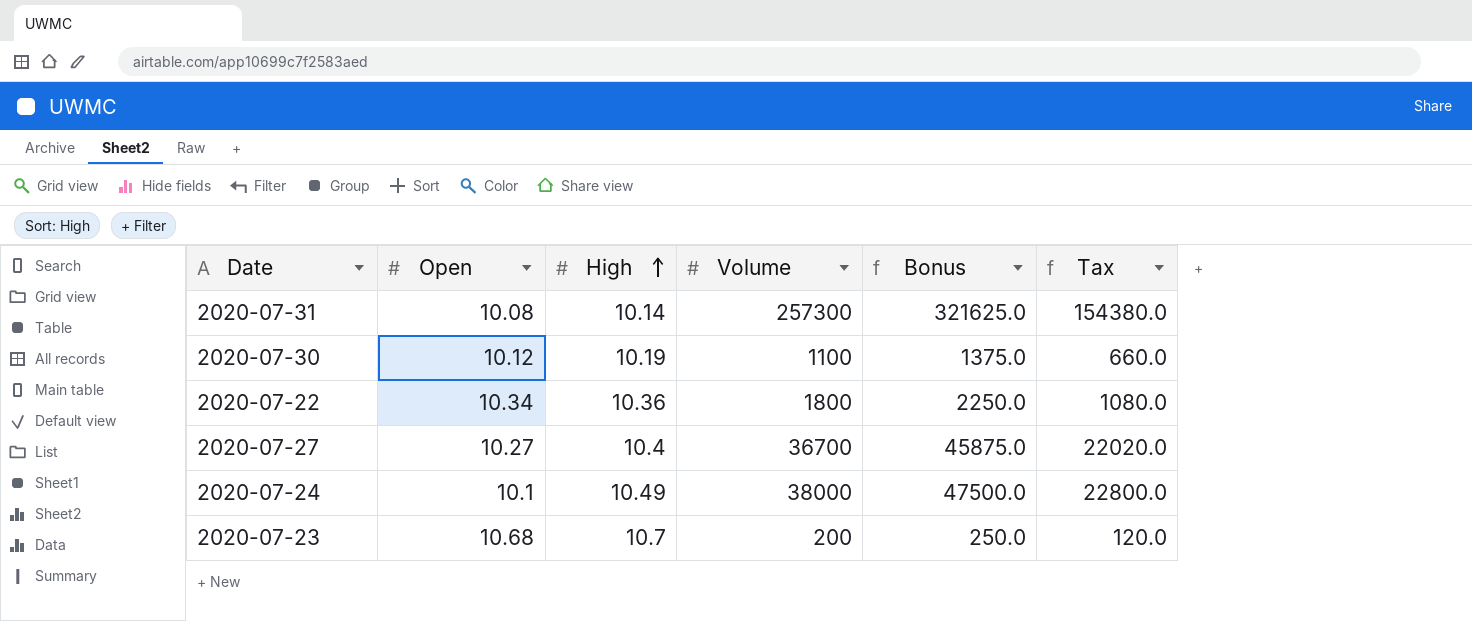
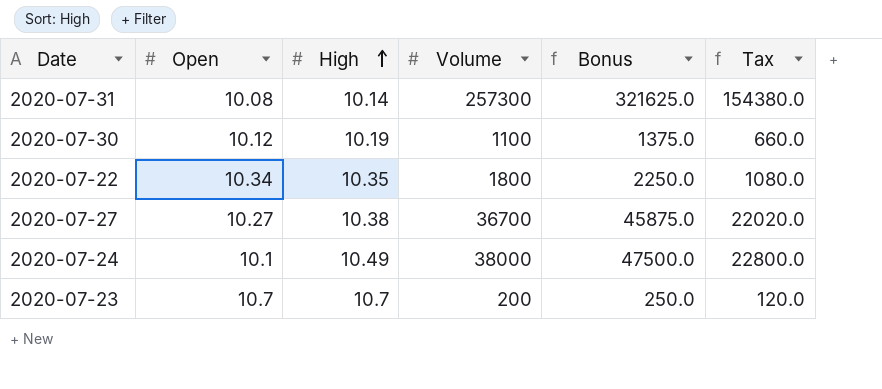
2020-07-22 | High: 10.36 -> 10.35
2020-07-27 | High: 10.4 -> 10.38
2020-07-23 | Open: 10.68 -> 10.7

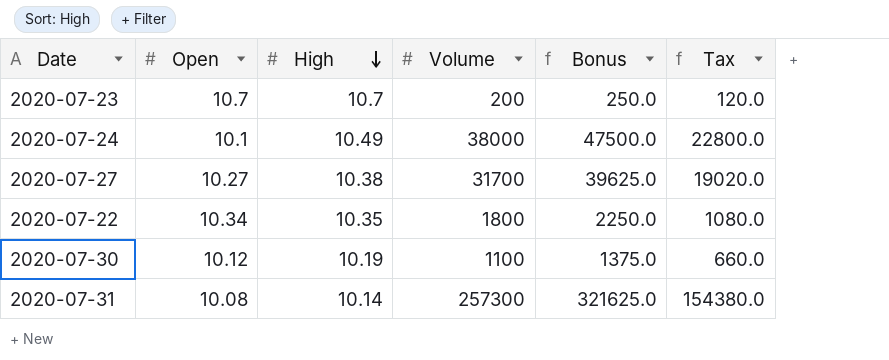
row order: High ascending -> High descending
2020-07-27 | Volume: 36700 -> 31700
2020-07-27 | Bonus: 45875.0 -> 39625.0
2020-07-27 | Tax: 22020.0 -> 19020.0

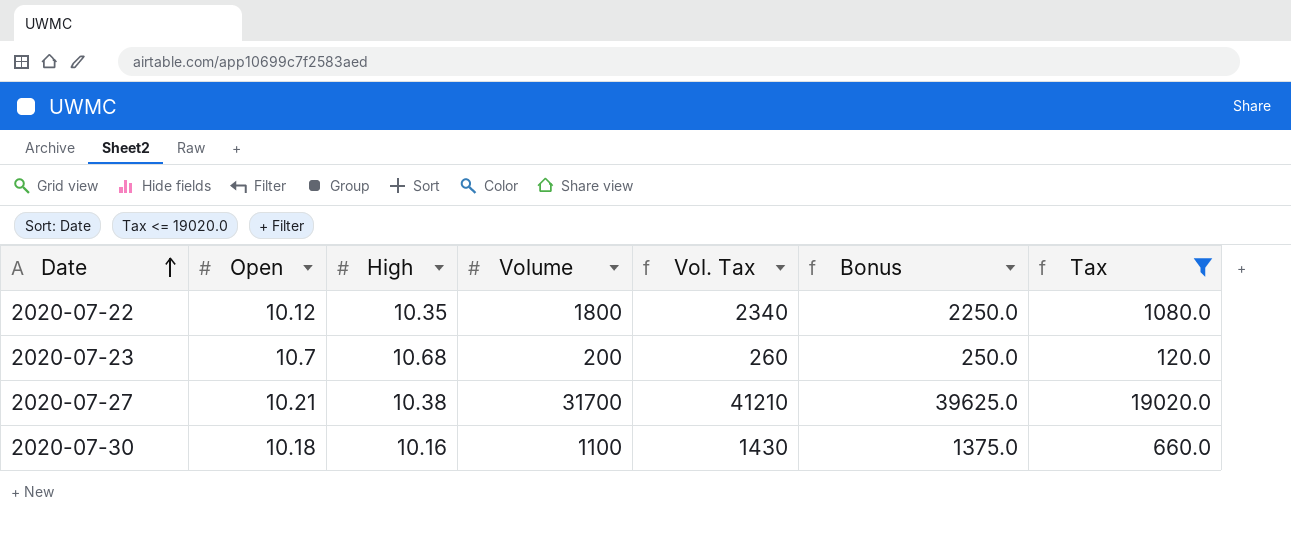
filter: none -> Tax <= 19020.0
row order: High descending -> Date ascending
column Vol. Tax | formula: none -> [Volume] * 1.3
2020-07-22 | Open: 10.34 -> 10.12
2020-07-23 | High: 10.7 -> 10.68
2020-07-27 | Open: 10.27 -> 10.21
2020-07-30 | Open: 10.12 -> 10.18
2020-07-30 | High: 10.19 -> 10.16

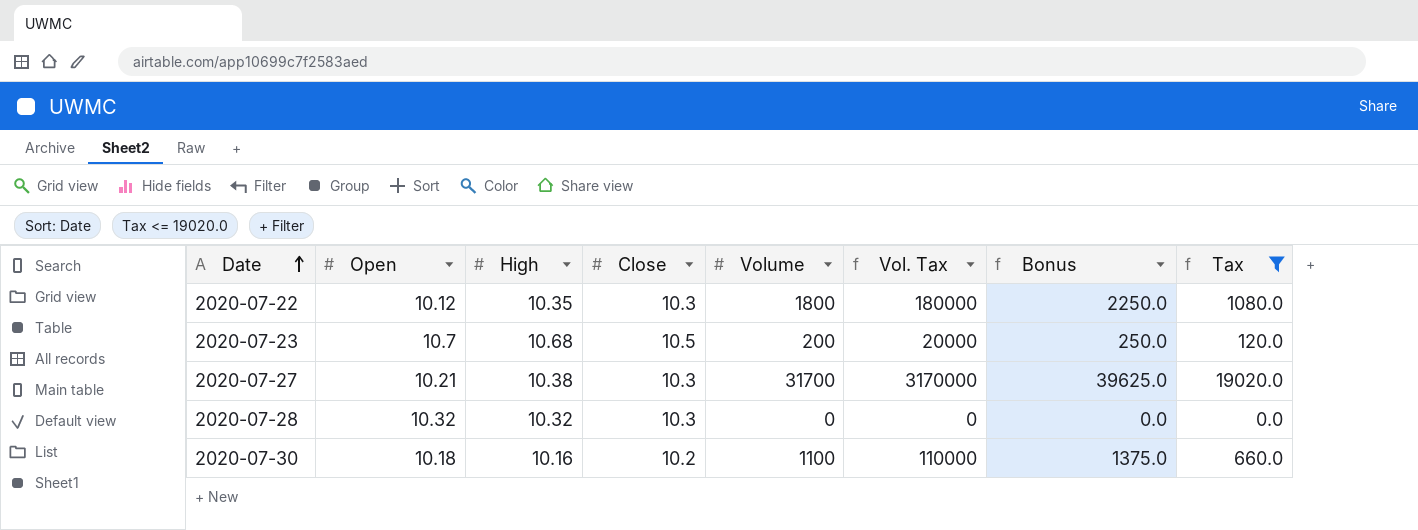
column Close | position: none -> 4
column Vol. Tax | formula: [Volume] * 1.3 -> [Volume] * 100
row 2020-07-28: none -> 10.32 | 10.32 | 10.3 | 0 | 0 | 0.0 | 0.0

